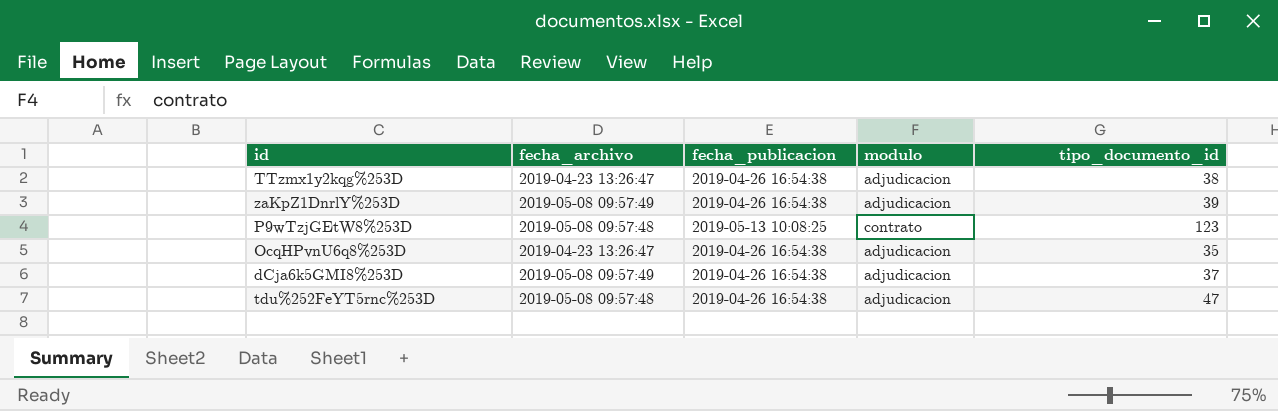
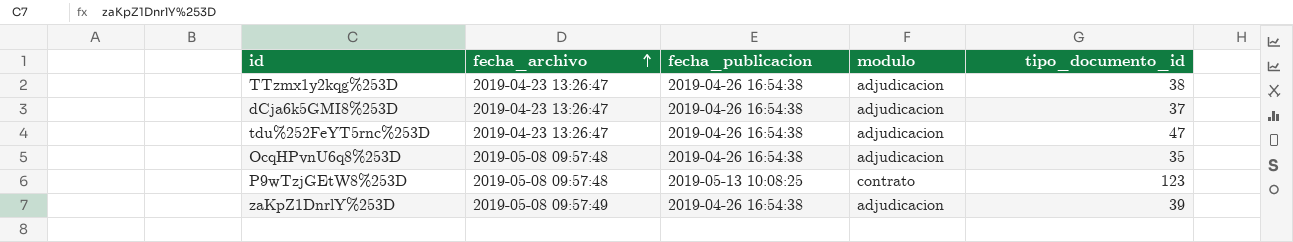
row order: none -> fecha_archivo ascending
dCja6k5GMI8%253D | fecha_archivo: 2019-05-08 09:57:49 -> 2019-04-23 13:26:47
tdu%252FeYT5rnc%253D | fecha_archivo: 2019-05-08 09:57:48 -> 2019-04-23 13:26:47
OcqHPvnU6q8%253D | fecha_archivo: 2019-04-23 13:26:47 -> 2019-05-08 09:57:48

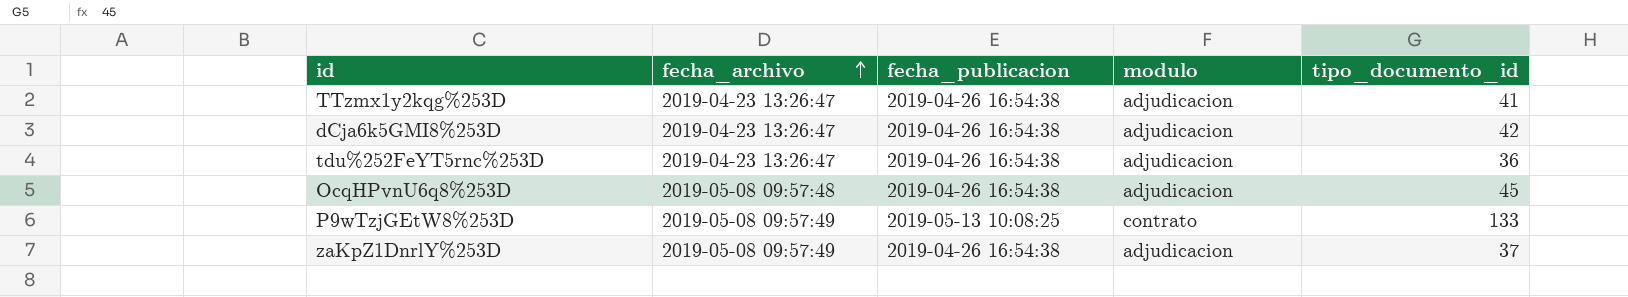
TTzmx1y2kqg%253D | tipo_documento_id: 38 -> 41
dCja6k5GMI8%253D | tipo_documento_id: 37 -> 42
tdu%252FeYT5rnc%253D | tipo_documento_id: 47 -> 36
OcqHPvnU6q8%253D | tipo_documento_id: 35 -> 45
P9wTzjGEtW8%253D | fecha_archivo: 2019-05-08 09:57:48 -> 2019-05-08 09:57:49
P9wTzjGEtW8%253D | tipo_documento_id: 123 -> 133
zaKpZ1DnrlY%253D | tipo_documento_id: 39 -> 37

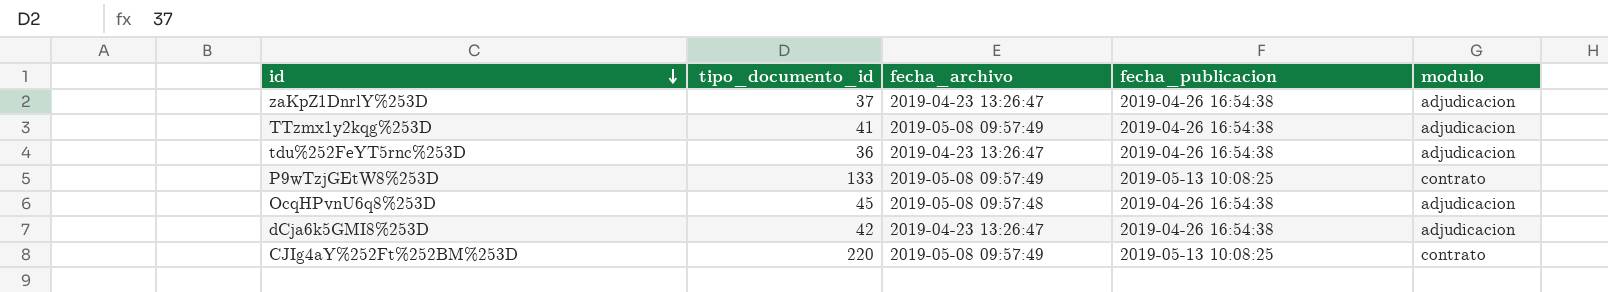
row order: fecha_archivo ascending -> id descending
column tipo_documento_id | position: 5 -> 2
zaKpZ1DnrlY%253D | fecha_archivo: 2019-05-08 09:57:49 -> 2019-04-23 13:26:47
TTzmx1y2kqg%253D | fecha_archivo: 2019-04-23 13:26:47 -> 2019-05-08 09:57:49
row CJIg4aY%252Ft%252BM%253D: none -> 220 | 2019-05-08 09:57:49 | 2019-05-13 10:08:25 | contrato

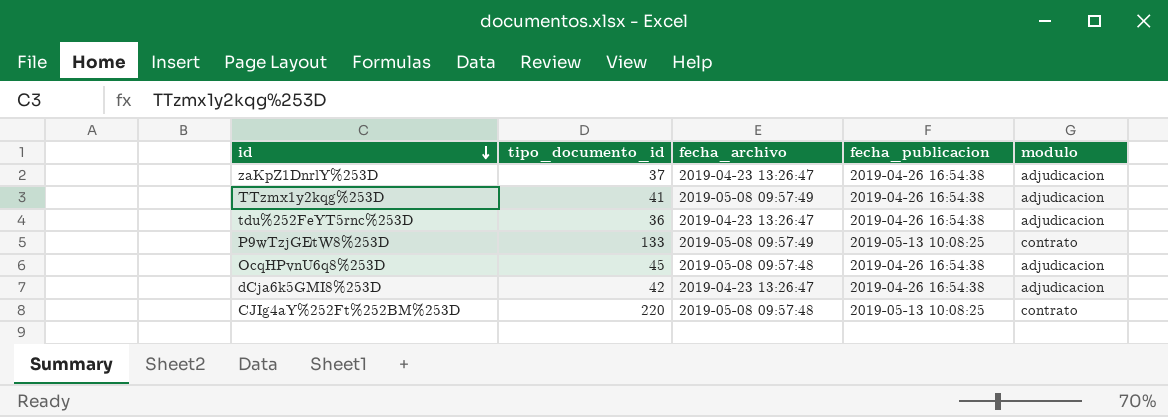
CJIg4aY%252Ft%252BM%253D | fecha_archivo: 2019-05-08 09:57:49 -> 2019-05-08 09:57:48

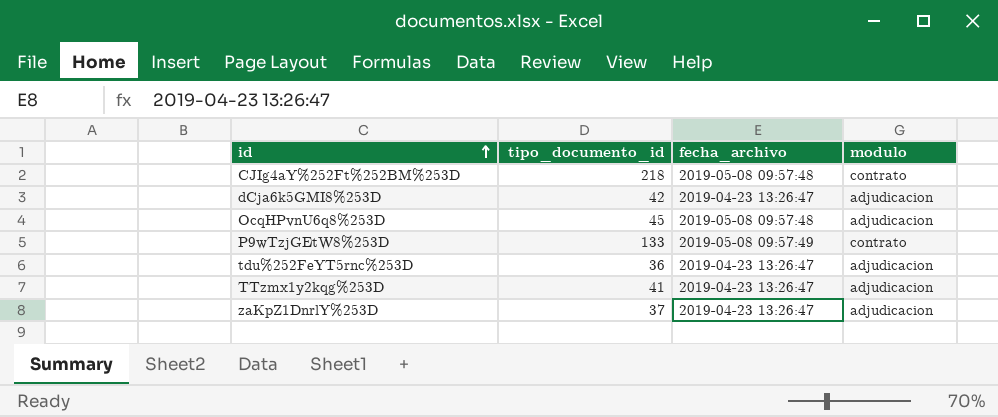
row order: id descending -> id ascending
column fecha_publicacion | position: 4 -> none
CJIg4aY%252Ft%252BM%253D | tipo_documento_id: 220 -> 218
TTzmx1y2kqg%253D | fecha_archivo: 2019-05-08 09:57:49 -> 2019-04-23 13:26:47

